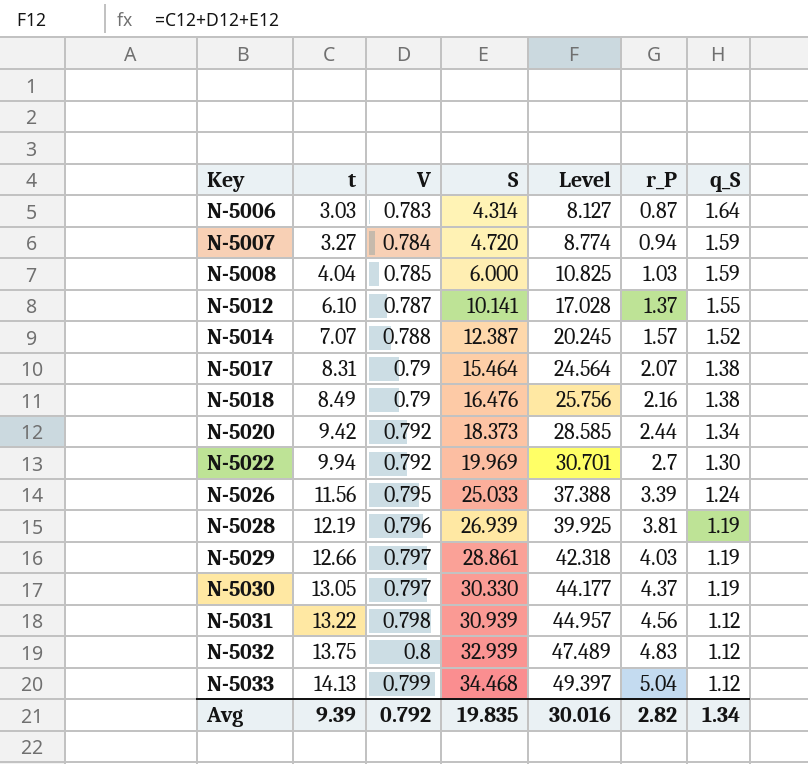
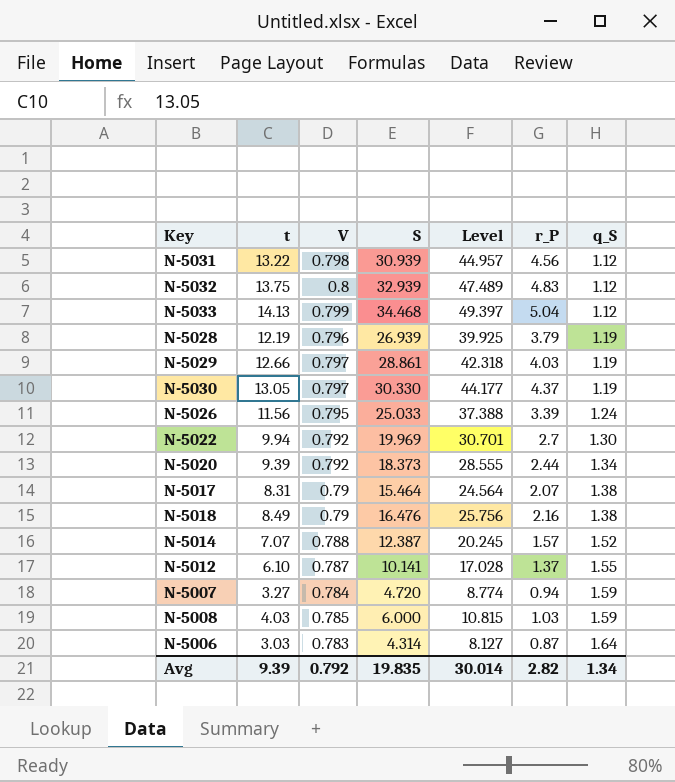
row order: Key ascending -> q_S ascending
N-5028 | r_P: 3.81 -> 3.79
N-5020 | t: 9.42 -> 9.39
N-5020 | Level: 28.585 -> 28.555
N-5008 | t: 4.04 -> 4.03
N-5008 | Level: 10.825 -> 10.815
Avg | Level: 30.016 -> 30.014

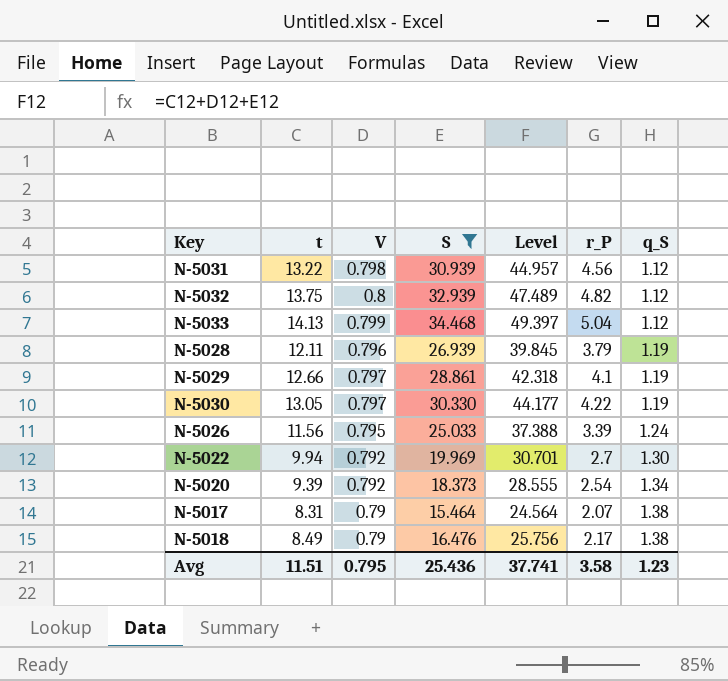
filter: none -> S >= 15.464
N-5032 | r_P: 4.83 -> 4.82
N-5028 | t: 12.19 -> 12.11
N-5028 | Level: 39.925 -> 39.845
N-5029 | r_P: 4.03 -> 4.1
N-5030 | r_P: 4.37 -> 4.22
N-5020 | r_P: 2.44 -> 2.54
N-5018 | r_P: 2.16 -> 2.17
Avg | t: 9.39 -> 11.51
Avg | V: 0.792 -> 0.795
Avg | S: 19.835 -> 25.436
Avg | Level: 30.014 -> 37.741
Avg | r_P: 2.82 -> 3.58
Avg | q_S: 1.34 -> 1.23

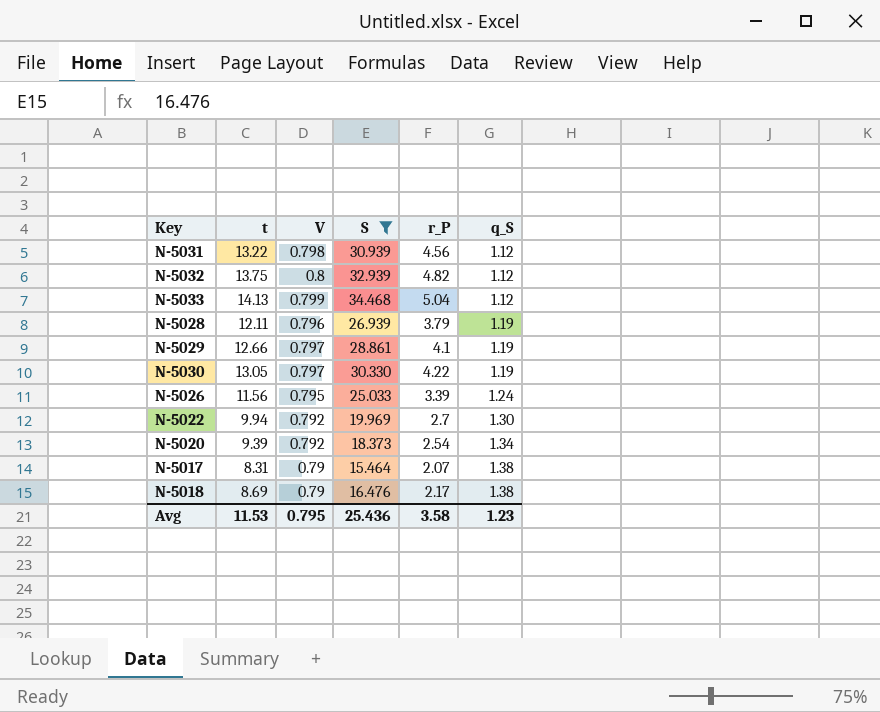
column Level | formula: [t] + [V] + [S] -> none
N-5018 | t: 8.49 -> 8.69
Avg | t: 11.51 -> 11.53

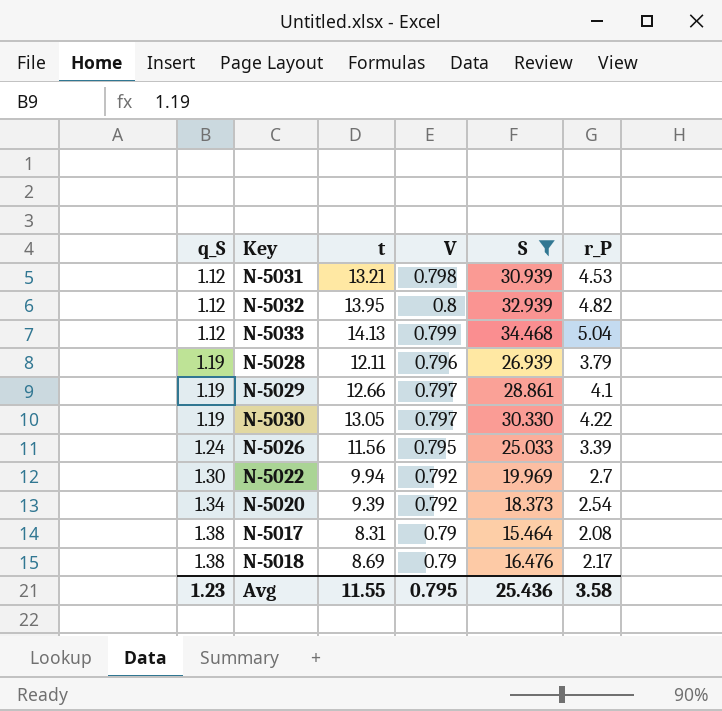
column q_S | position: 6 -> 1
N-5031 | t: 13.22 -> 13.21
N-5031 | r_P: 4.56 -> 4.53
N-5032 | t: 13.75 -> 13.95
N-5017 | r_P: 2.07 -> 2.08
Avg | t: 11.53 -> 11.55

